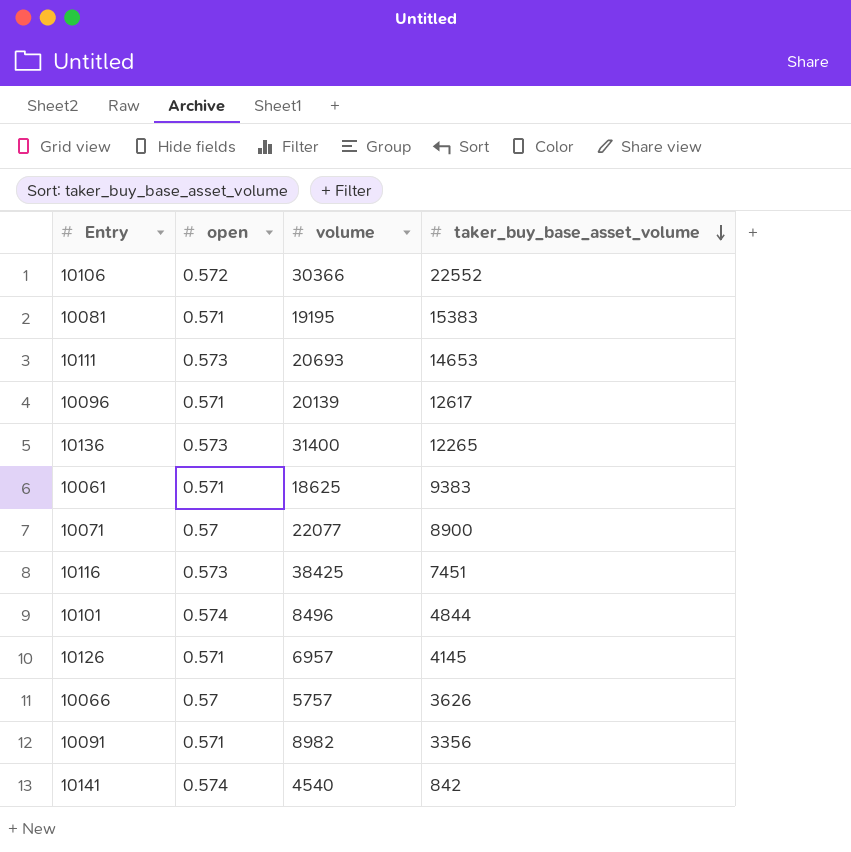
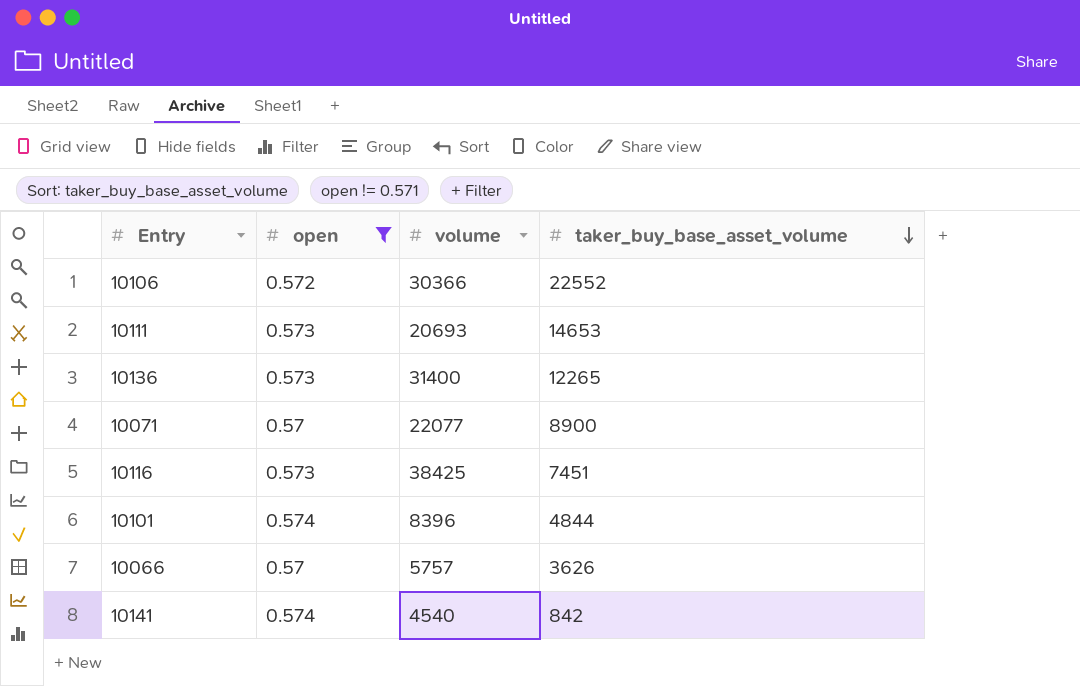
filter: none -> open != 0.571
10101 | volume: 8496 -> 8396

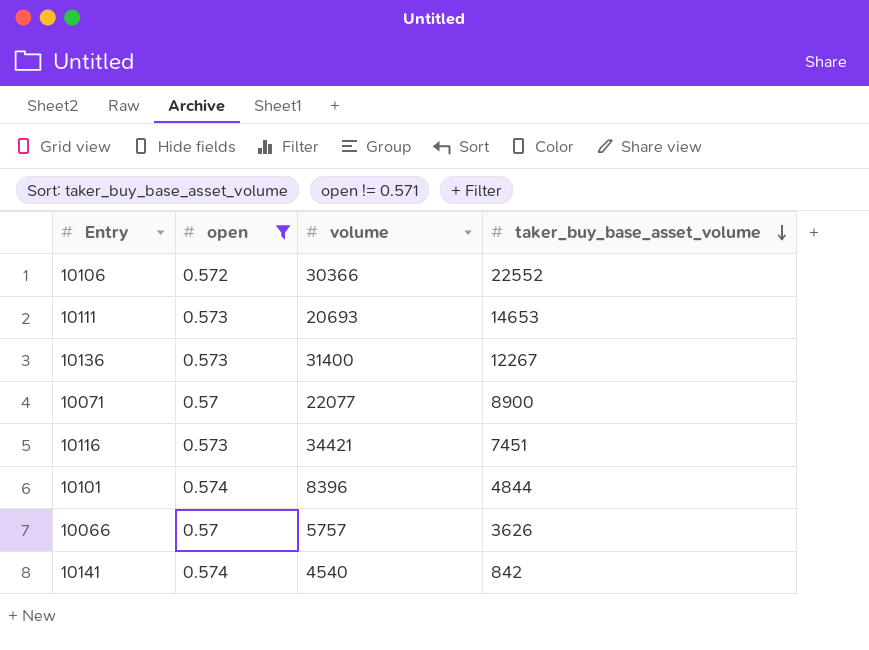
10136 | taker_buy_base_asset_volume: 12265 -> 12267
10116 | volume: 38425 -> 34421

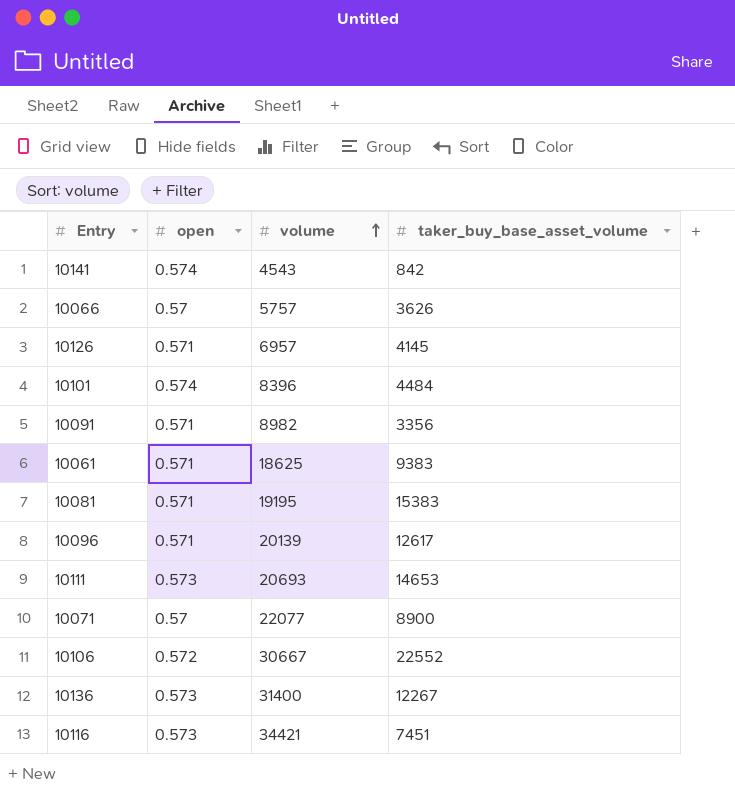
filter: open != 0.571 -> none
row order: taker_buy_base_asset_volume descending -> volume ascending
10141 | volume: 4540 -> 4543
10101 | taker_buy_base_asset_volume: 4844 -> 4484
10106 | volume: 30366 -> 30667

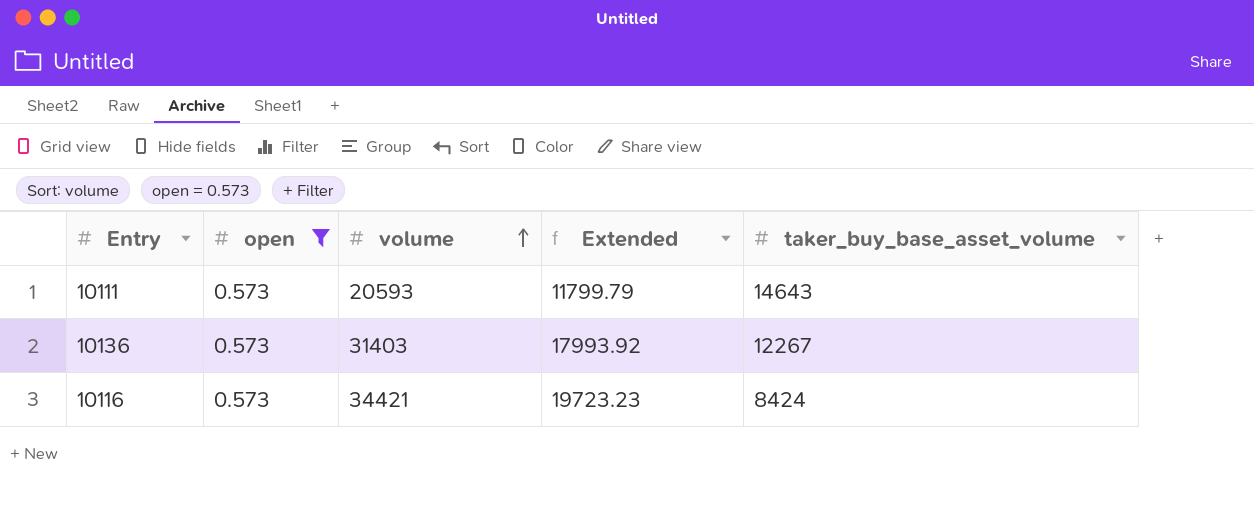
filter: none -> open = 0.573
column Extended | formula: none -> [open] * [volume]
10111 | volume: 20693 -> 20593
10111 | taker_buy_base_asset_volume: 14653 -> 14643
10136 | volume: 31400 -> 31403
10116 | taker_buy_base_asset_volume: 7451 -> 8424

